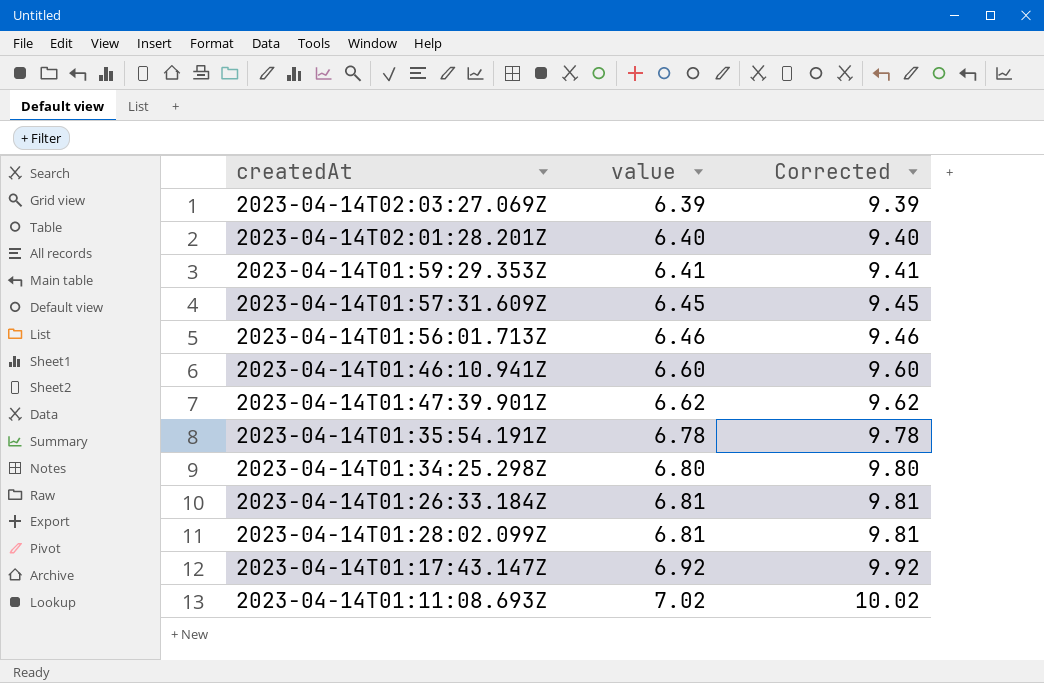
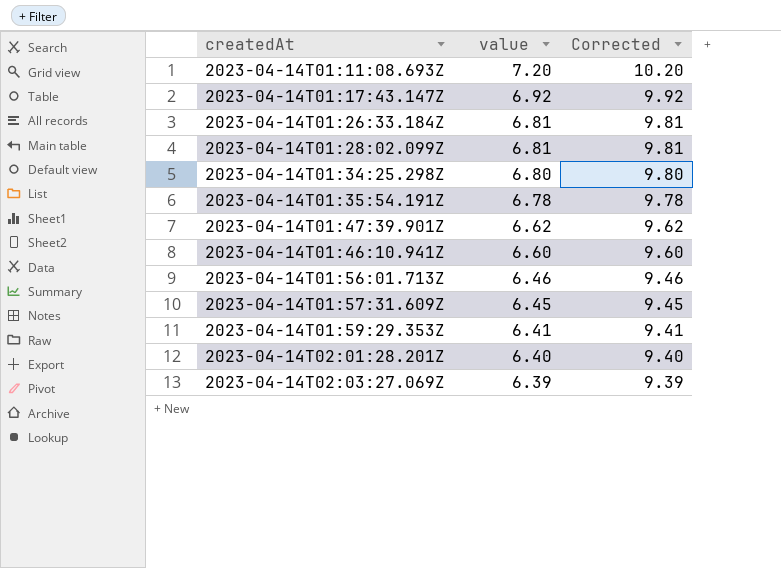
row order: value ascending -> value descending
2023-04-14T01:11:08.693Z | value: 7.02 -> 7.20
2023-04-14T01:11:08.693Z | Corrected: 10.02 -> 10.20

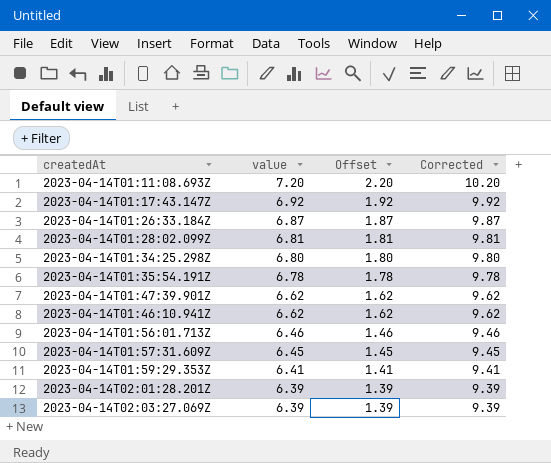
column Offset | formula: none -> [value] - 5
2023-04-14T01:26:33.184Z | value: 6.81 -> 6.87
2023-04-14T01:26:33.184Z | Corrected: 9.81 -> 9.87
2023-04-14T01:46:10.941Z | value: 6.60 -> 6.62
2023-04-14T01:46:10.941Z | Corrected: 9.60 -> 9.62
2023-04-14T02:01:28.201Z | value: 6.40 -> 6.39
2023-04-14T02:01:28.201Z | Corrected: 9.40 -> 9.39

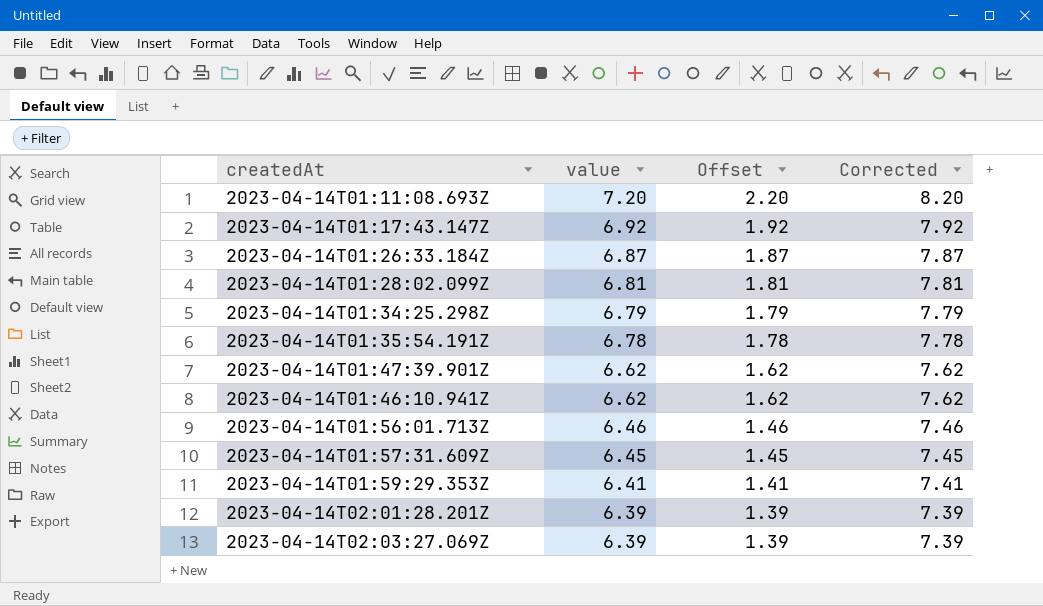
column Corrected | formula: [value] + 3 -> [value] + 1
2023-04-14T01:34:25.298Z | value: 6.80 -> 6.79
2023-04-14T01:34:25.298Z | Offset: 1.80 -> 1.79

